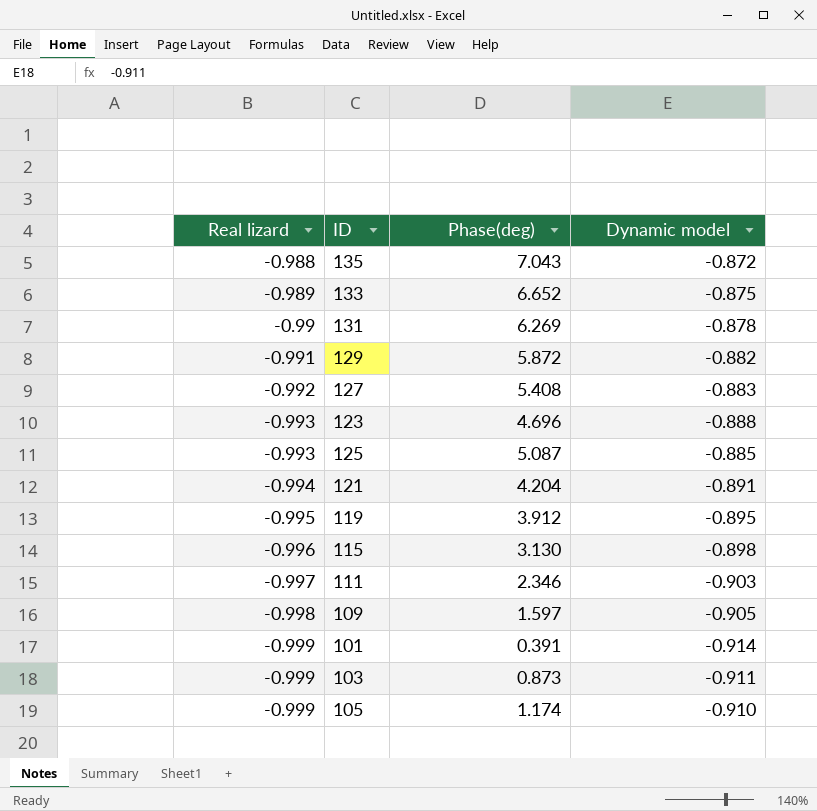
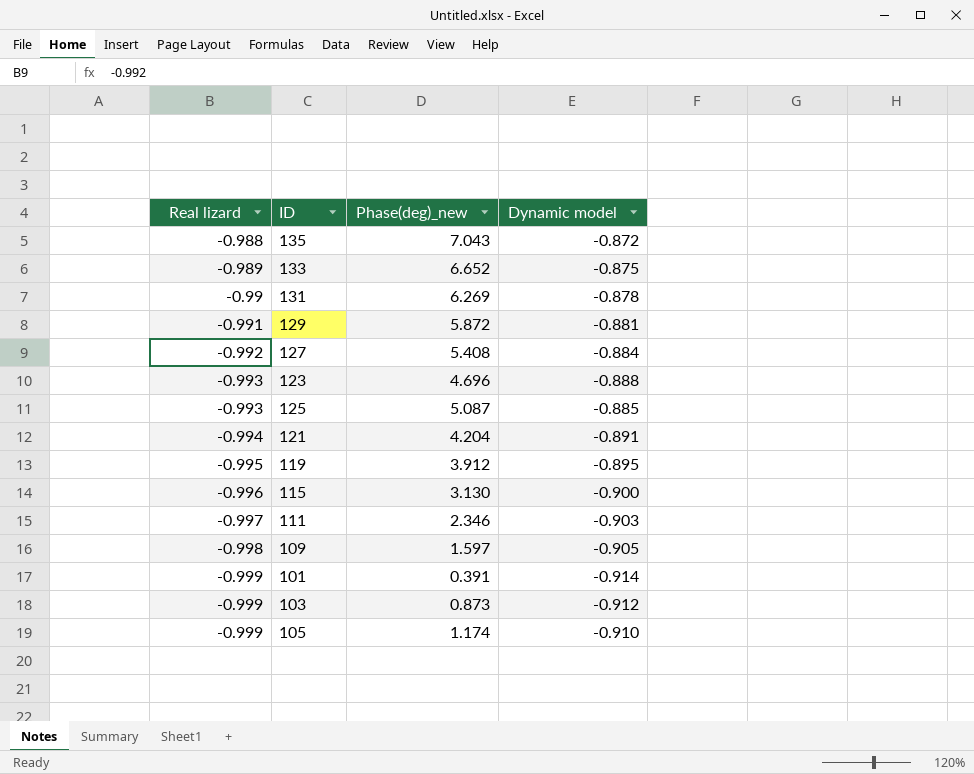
column name: Phase(deg) -> Phase(deg)_new
129 | Dynamic model: -0.882 -> -0.881
127 | Dynamic model: -0.883 -> -0.884
115 | Dynamic model: -0.898 -> -0.900
103 | Dynamic model: -0.911 -> -0.912

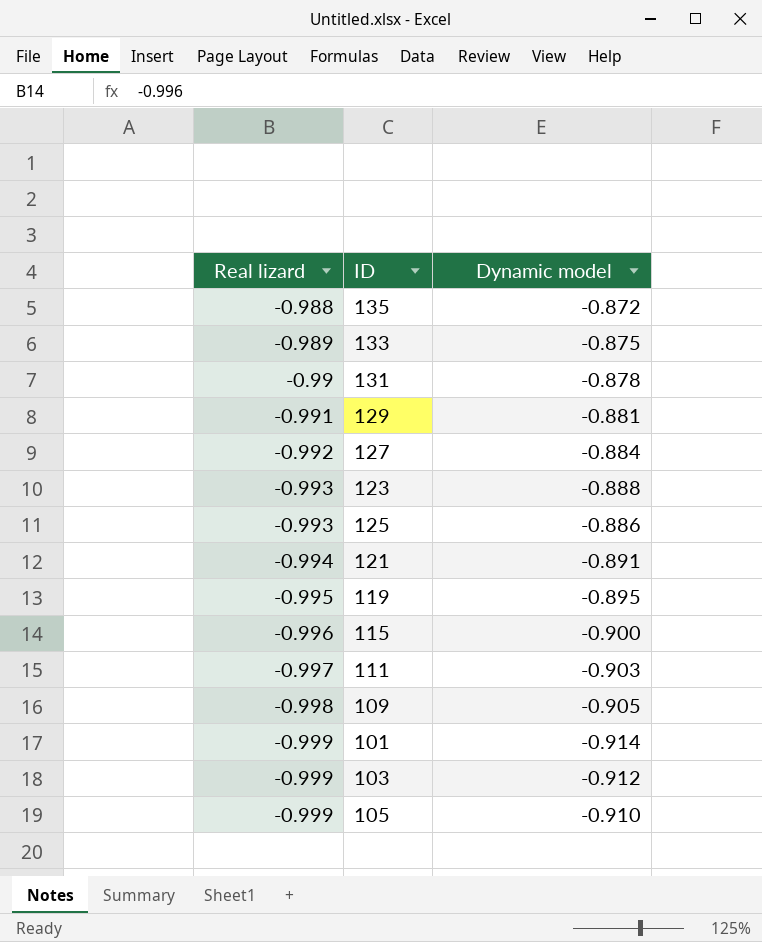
column Phase(deg)_new | position: 3 -> none
125 | Dynamic model: -0.885 -> -0.886

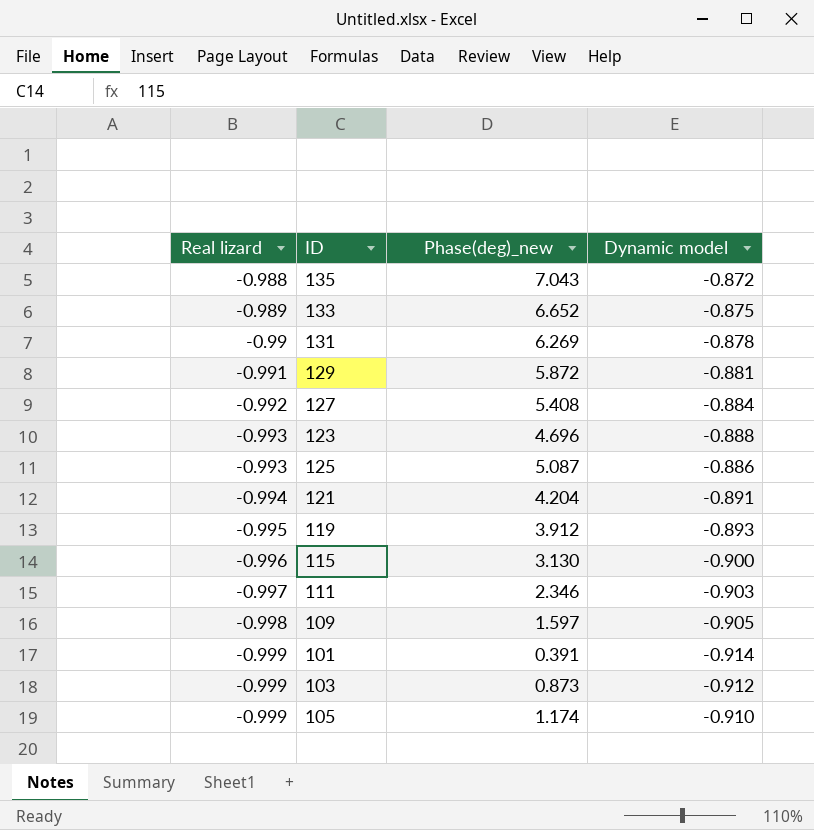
column Phase(deg)_new | position: none -> 3
119 | Dynamic model: -0.895 -> -0.893

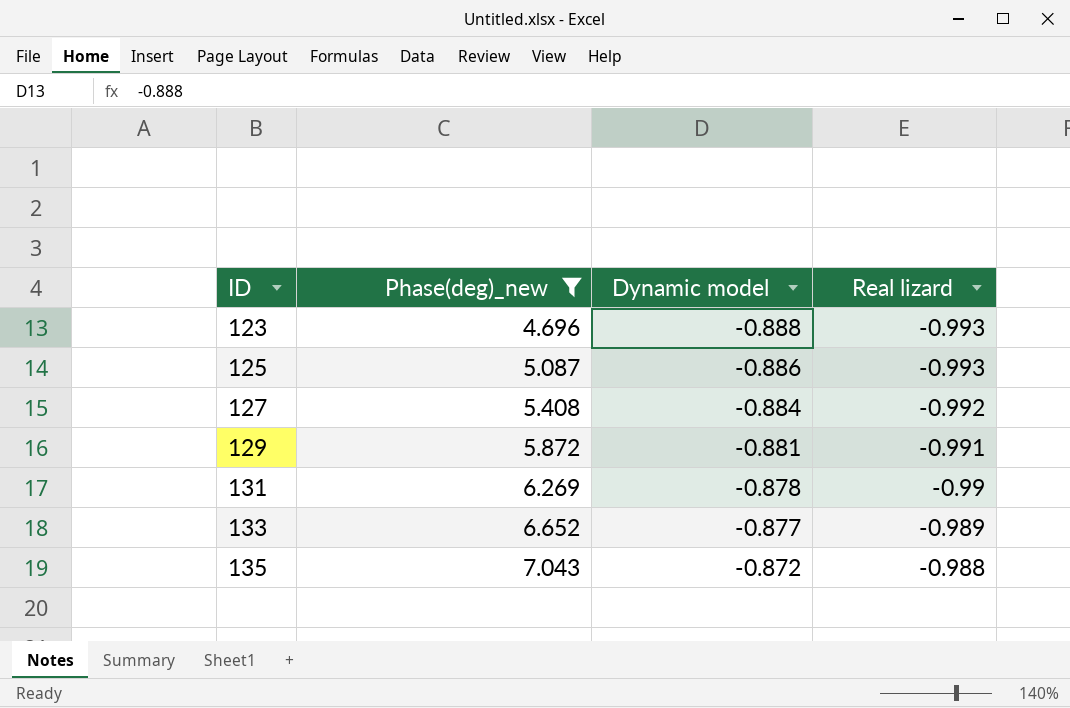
filter: none -> Phase(deg)_new >= 4.696
row order: Real lizard descending -> ID ascending
column Real lizard | position: 1 -> 4
133 | Dynamic model: -0.875 -> -0.877

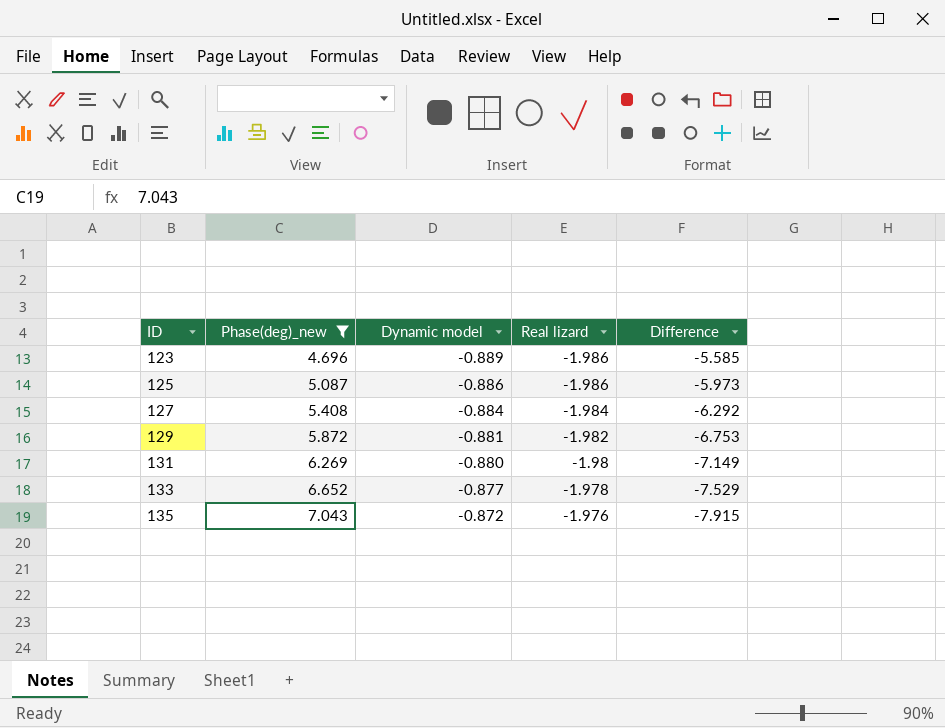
column Difference | formula: none -> [Dynamic model] - [Phase(deg)_new]
123 | Dynamic model: -0.888 -> -0.889
123 | Real lizard: -0.993 -> -1.986
125 | Real lizard: -0.993 -> -1.986
127 | Real lizard: -0.992 -> -1.984
129 | Real lizard: -0.991 -> -1.982
131 | Dynamic model: -0.878 -> -0.880
131 | Real lizard: -0.99 -> -1.98
133 | Real lizard: -0.989 -> -1.978
135 | Real lizard: -0.988 -> -1.976

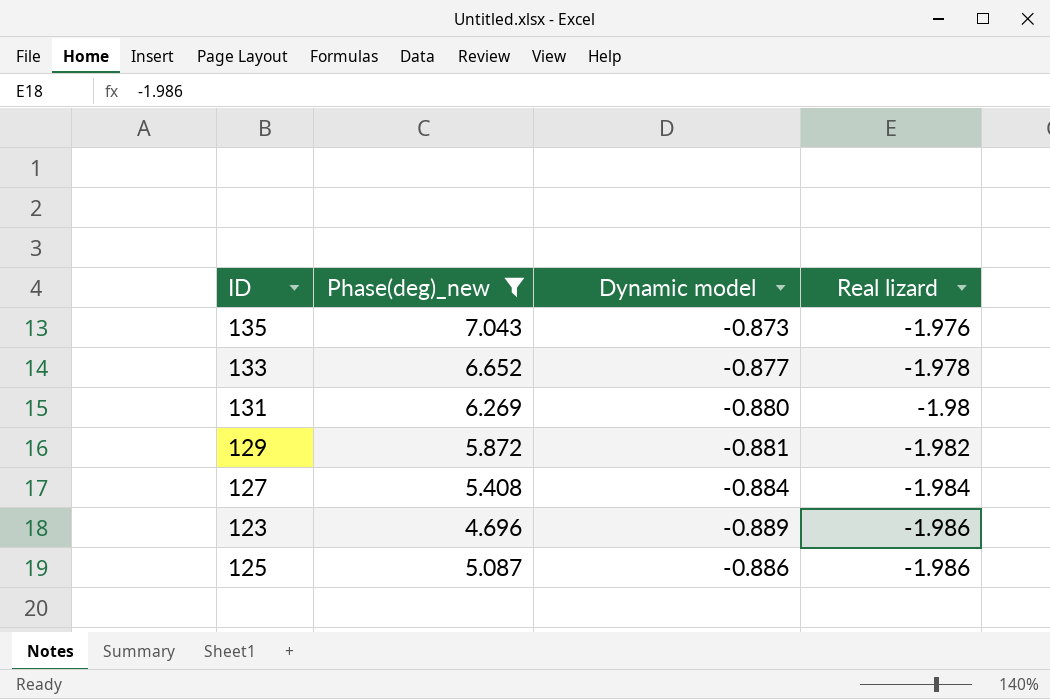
row order: ID ascending -> Real lizard descending
column Difference | formula: [Dynamic model] - [Phase(deg)_new] -> none
135 | Dynamic model: -0.872 -> -0.873

